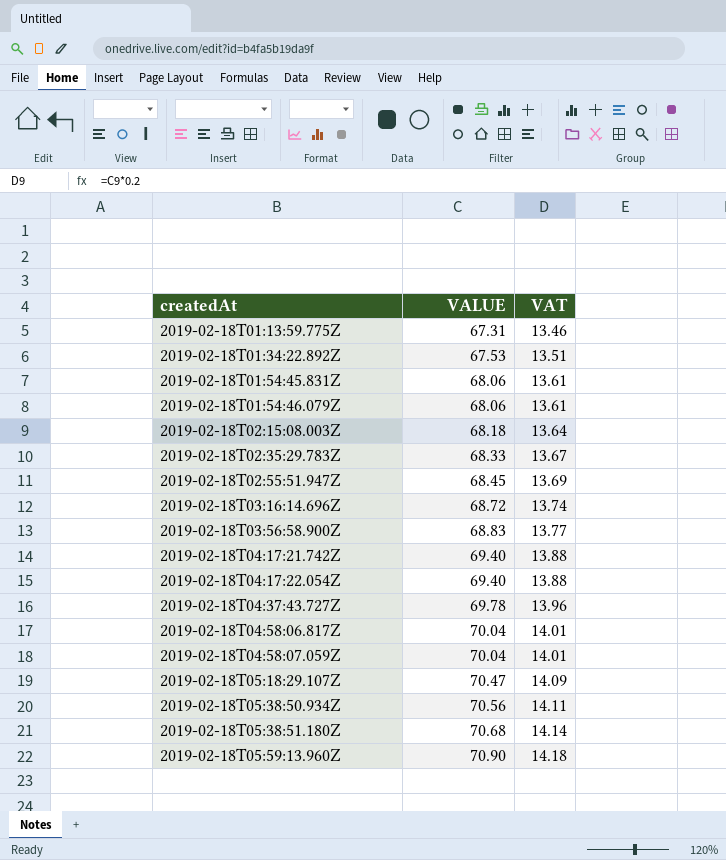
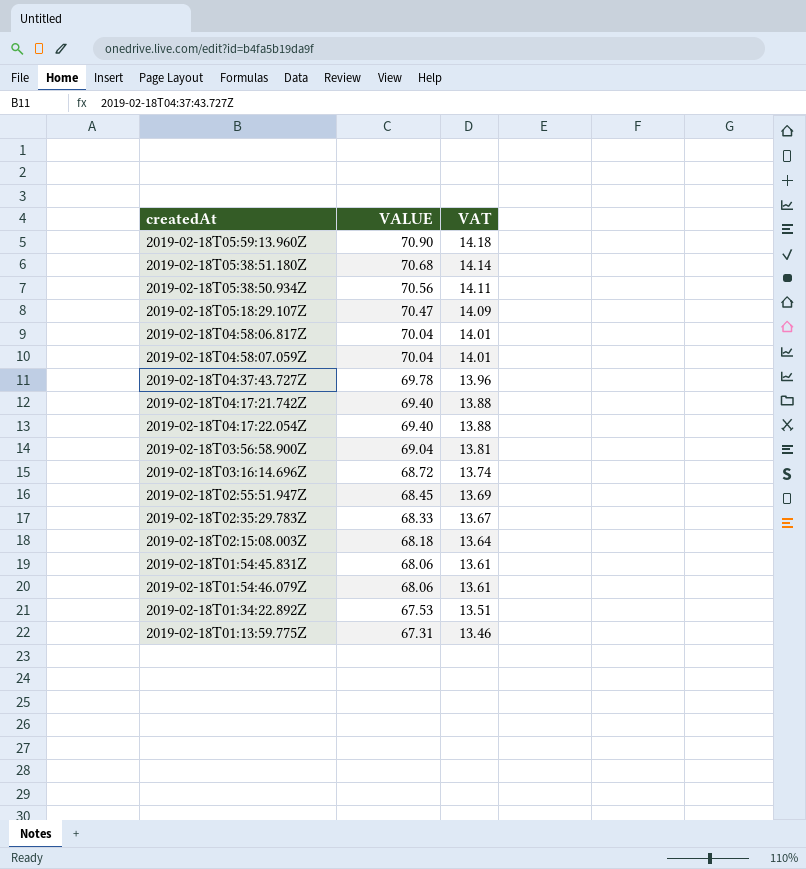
row order: createdAt ascending -> VALUE descending
2019-02-18T03:56:58.900Z | VALUE: 68.83 -> 69.04
2019-02-18T03:56:58.900Z | VAT: 13.77 -> 13.81

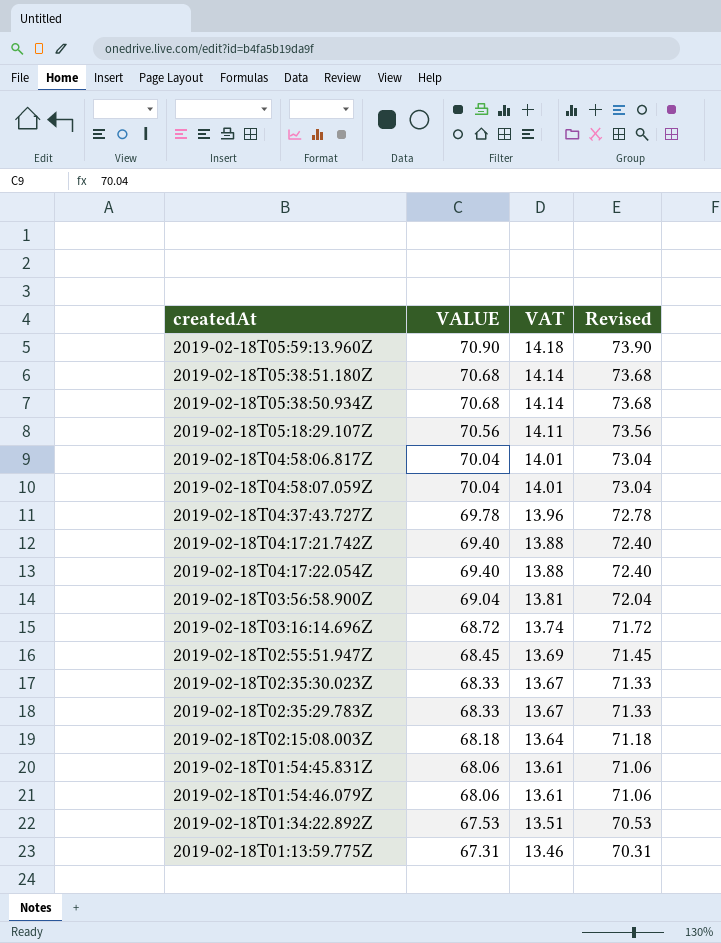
column Revised | formula: none -> [VALUE] + 3
2019-02-18T05:38:50.934Z | VALUE: 70.56 -> 70.68
2019-02-18T05:38:50.934Z | VAT: 14.11 -> 14.14
2019-02-18T05:18:29.107Z | VALUE: 70.47 -> 70.56
2019-02-18T05:18:29.107Z | VAT: 14.09 -> 14.11
row 2019-02-18T02:35:30.023Z: none -> 68.33 | 13.67 | 71.33

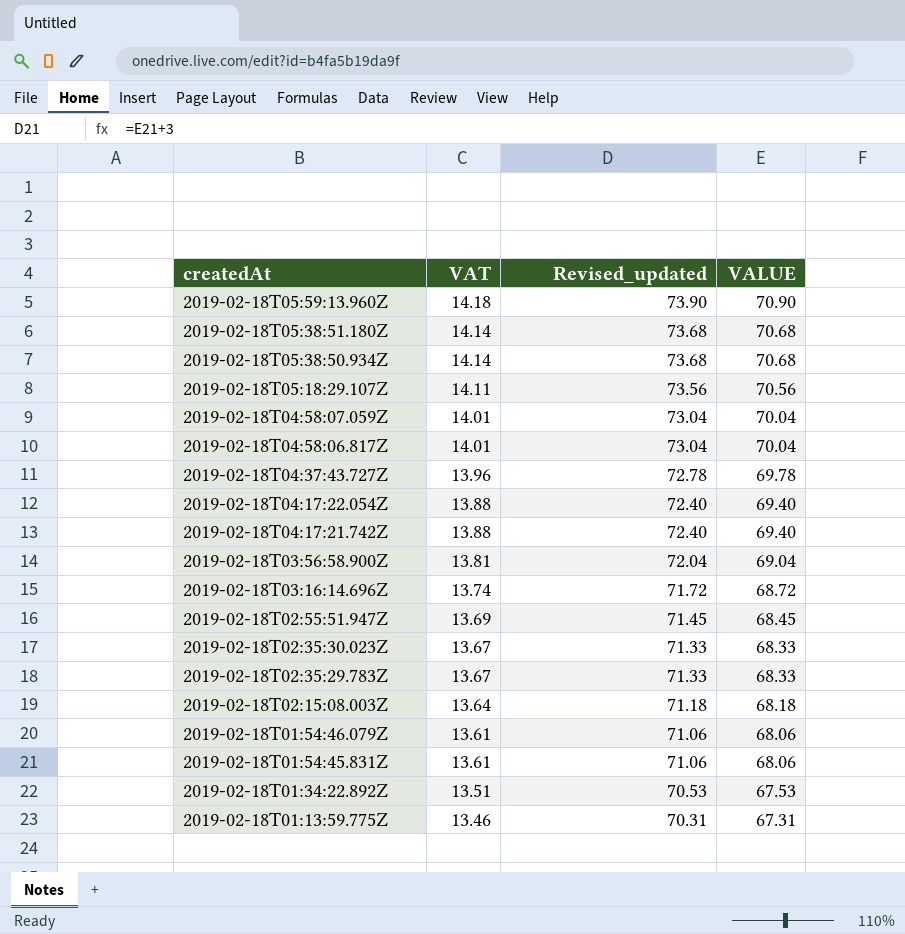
row order: VALUE descending -> createdAt descending
column name: Revised -> Revised_updated
column VALUE | position: 2 -> 4

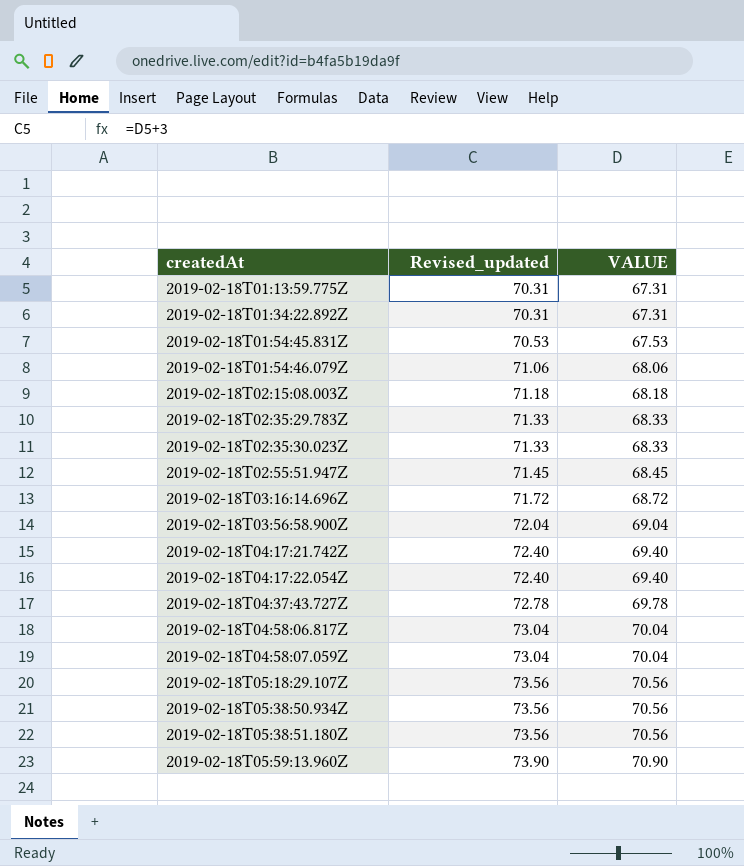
row order: createdAt descending -> createdAt ascending
column VAT | formula: [VALUE] * 0.2 -> none
2019-02-18T01:34:22.892Z | Revised_updated: 70.53 -> 70.31
2019-02-18T01:34:22.892Z | VALUE: 67.53 -> 67.31
2019-02-18T01:54:45.831Z | Revised_updated: 71.06 -> 70.53
2019-02-18T01:54:45.831Z | VALUE: 68.06 -> 67.53
2019-02-18T05:38:50.934Z | Revised_updated: 73.68 -> 73.56
2019-02-18T05:38:50.934Z | VALUE: 70.68 -> 70.56
2019-02-18T05:38:51.180Z | Revised_updated: 73.68 -> 73.56
2019-02-18T05:38:51.180Z | VALUE: 70.68 -> 70.56

